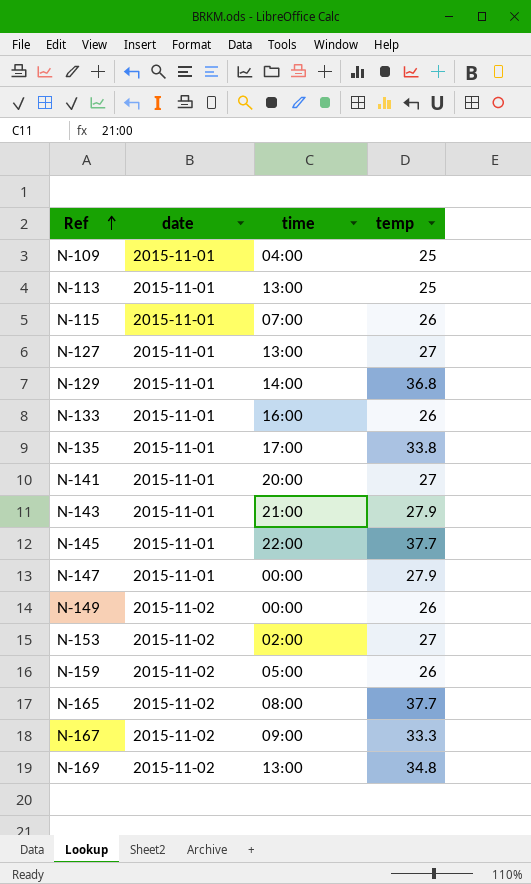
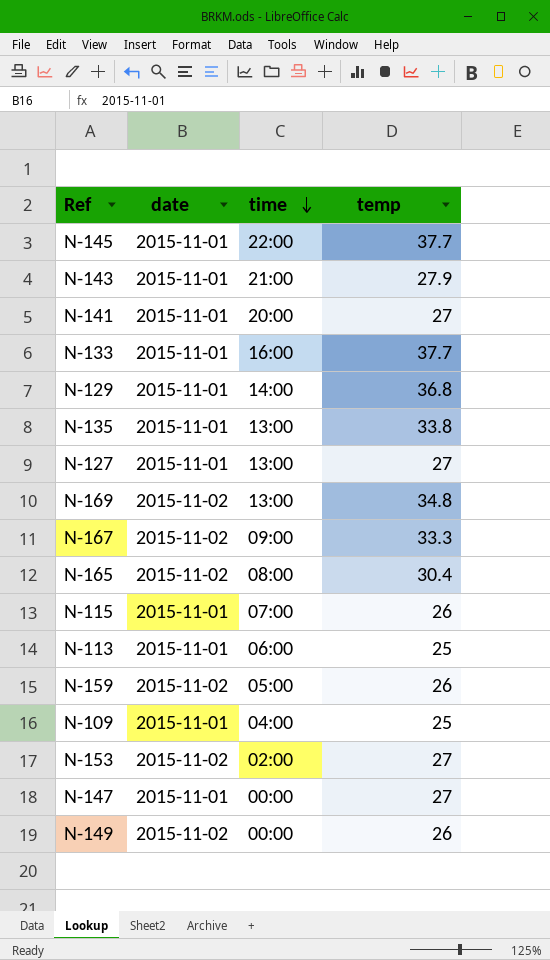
row order: Ref ascending -> time descending
N-133 | temp: 26 -> 37.7
N-135 | time: 17:00 -> 13:00
N-165 | temp: 37.7 -> 30.4
N-113 | time: 13:00 -> 06:00
N-147 | temp: 27.9 -> 27

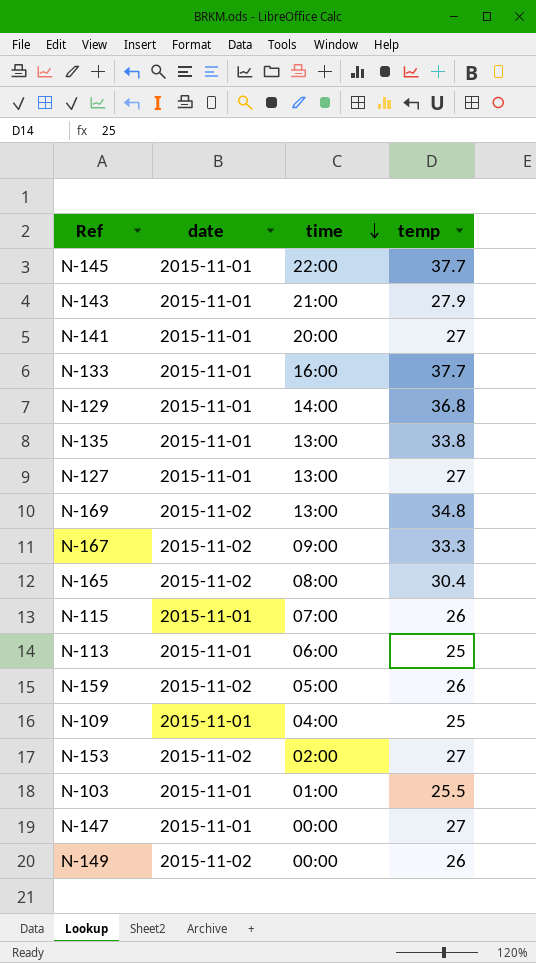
row N-103: none -> 2015-11-01 | 01:00 | 25.5

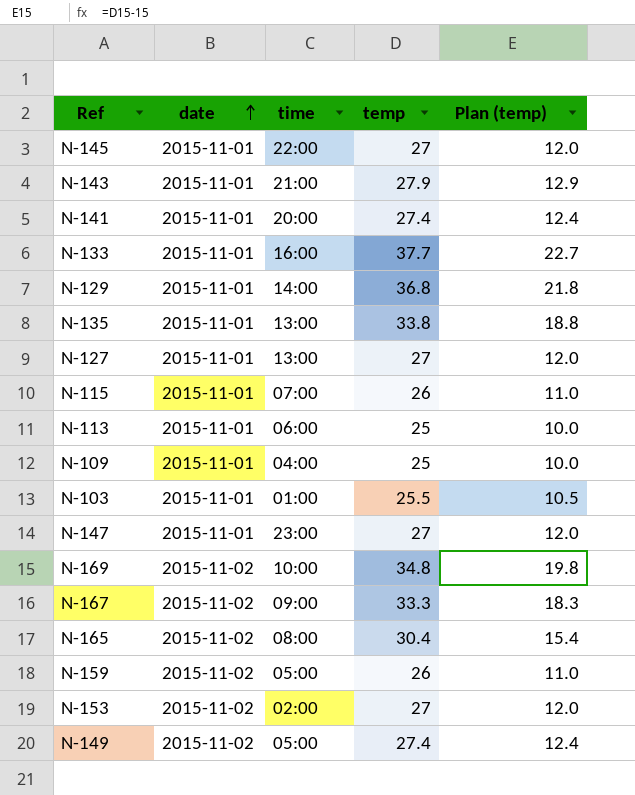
row order: time descending -> date ascending
column Plan (temp) | formula: none -> [temp] - 15
N-145 | temp: 37.7 -> 27
N-141 | temp: 27 -> 27.4
N-147 | time: 00:00 -> 23:00
N-169 | time: 13:00 -> 10:00
N-149 | time: 00:00 -> 05:00
N-149 | temp: 26 -> 27.4

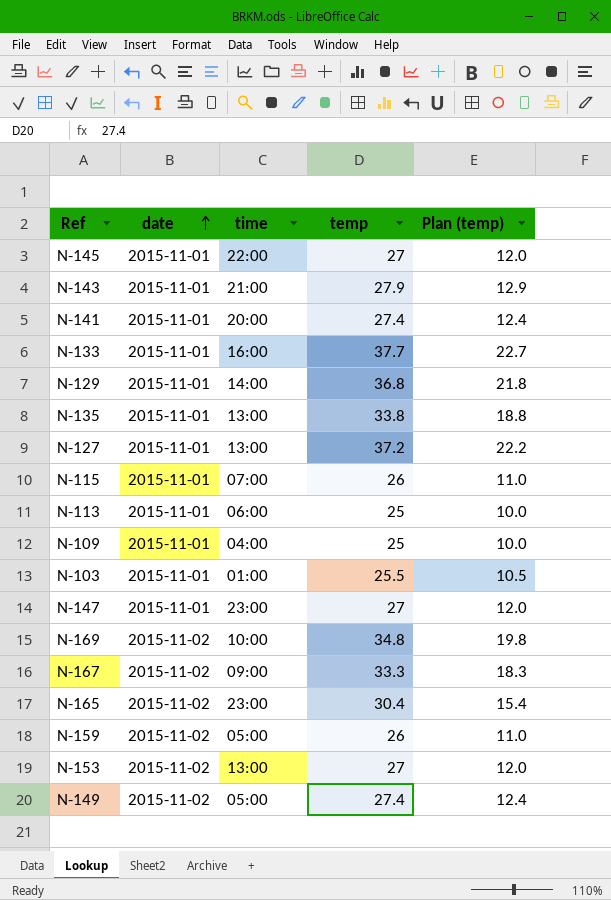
N-127 | temp: 27 -> 37.2
N-127 | Plan (temp): 12.0 -> 22.2
N-165 | time: 08:00 -> 23:00
N-153 | time: 02:00 -> 13:00

